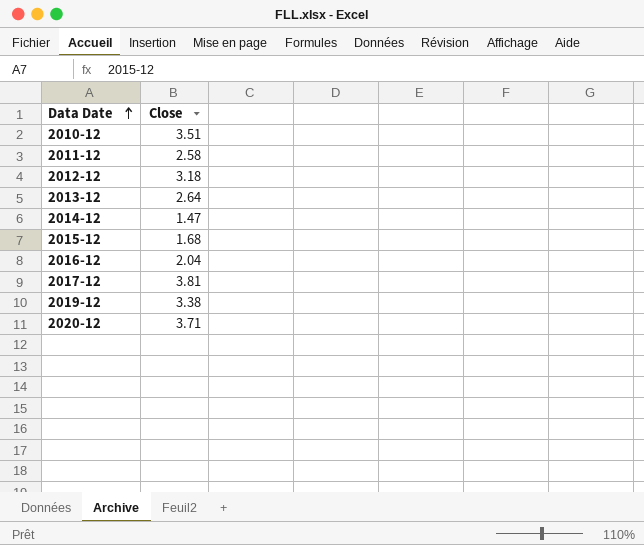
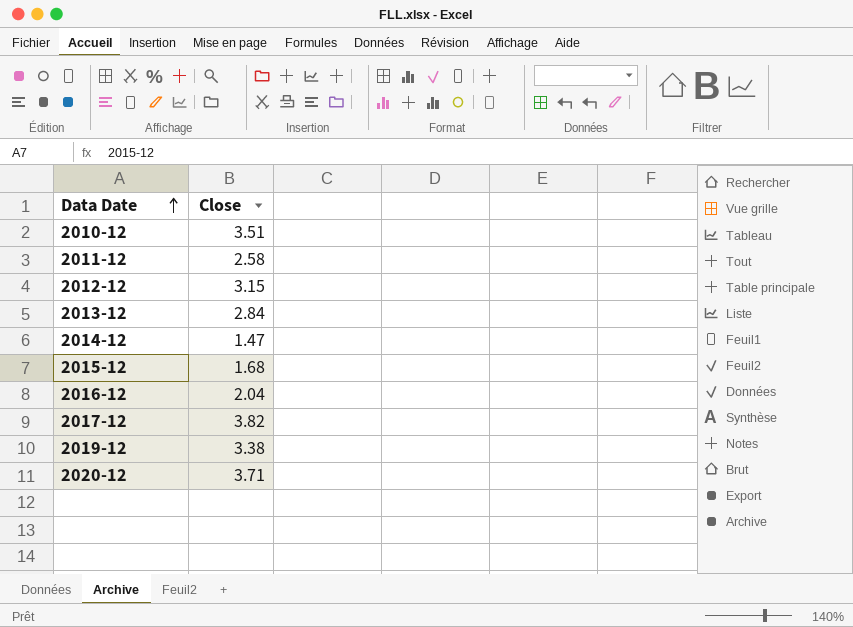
2012-12 | Close: 3.18 -> 3.15
2013-12 | Close: 2.64 -> 2.84
2017-12 | Close: 3.81 -> 3.82

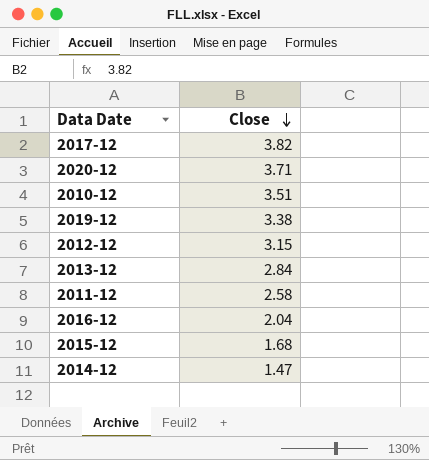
row order: Data Date ascending -> Close descending

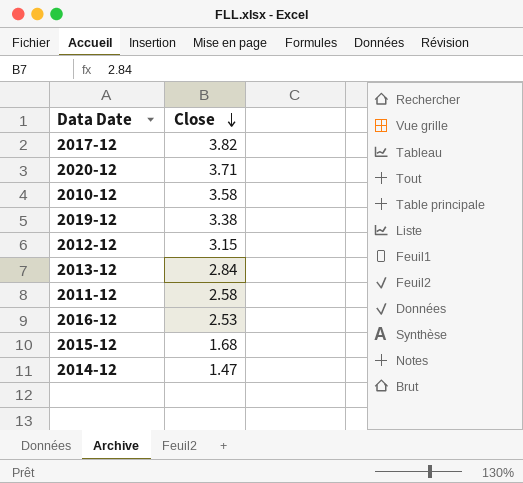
2010-12 | Close: 3.51 -> 3.58
2016-12 | Close: 2.04 -> 2.53

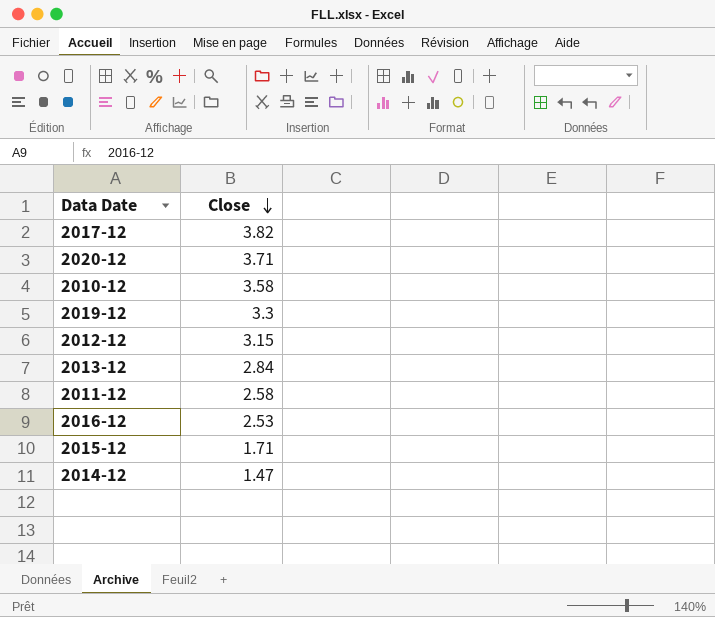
2019-12 | Close: 3.38 -> 3.3
2015-12 | Close: 1.68 -> 1.71

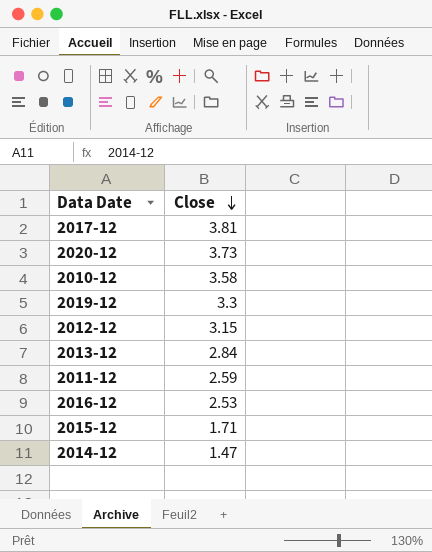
2017-12 | Close: 3.82 -> 3.81
2020-12 | Close: 3.71 -> 3.73
2011-12 | Close: 2.58 -> 2.59

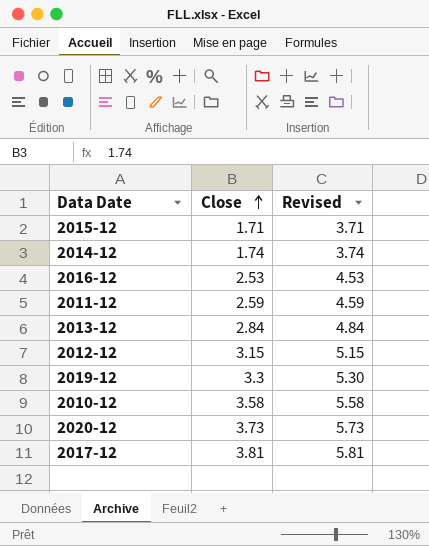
row order: Close descending -> Close ascending
column Revised | formula: none -> [Close] + 2
2014-12 | Close: 1.47 -> 1.74

